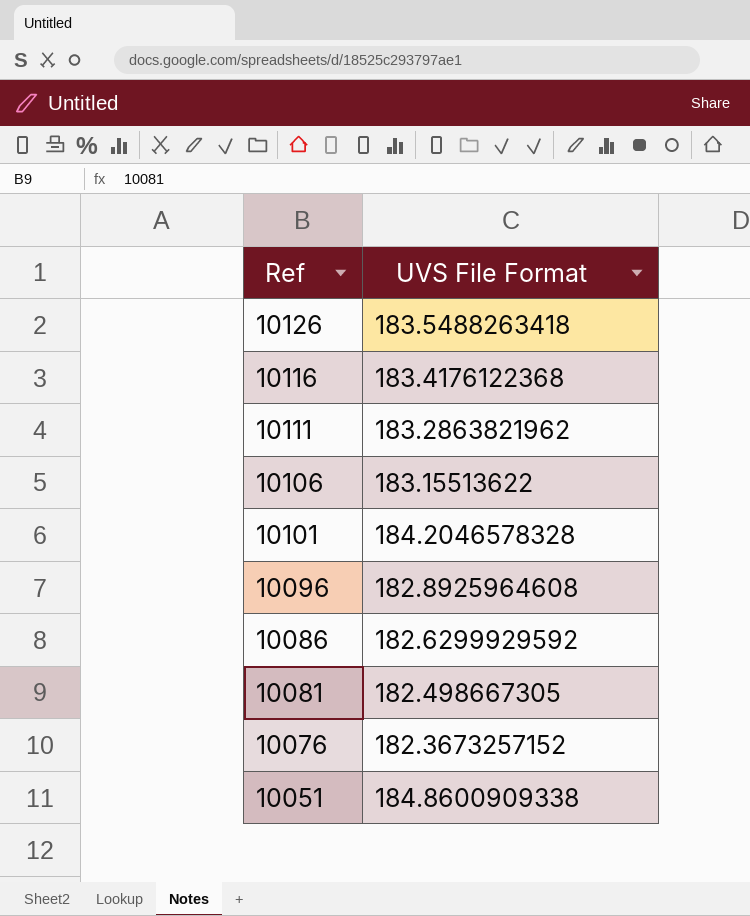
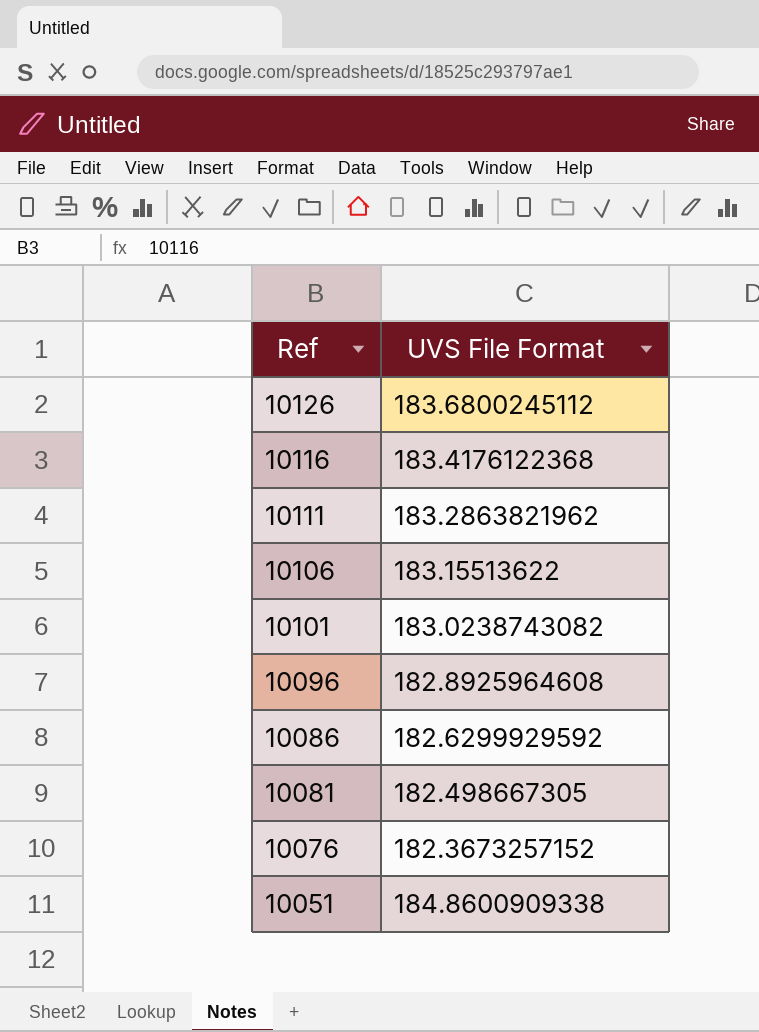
10126 | UVS File Format: 183.5488263418 -> 183.6800245112
10101 | UVS File Format: 184.2046578328 -> 183.0238743082

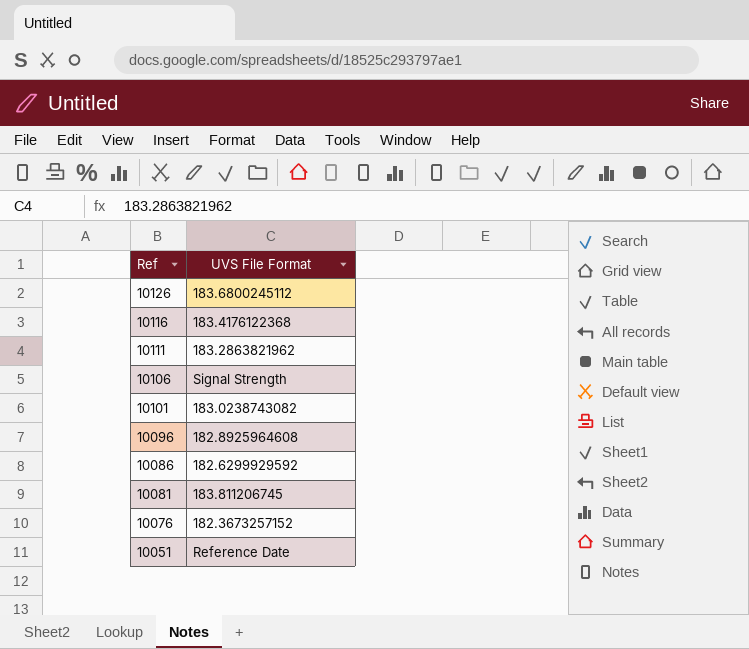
10106 | UVS File Format: 183.15513622 -> Signal Strength
10081 | UVS File Format: 182.498667305 -> 183.811206745
10051 | UVS File Format: 184.8600909338 -> Reference Date

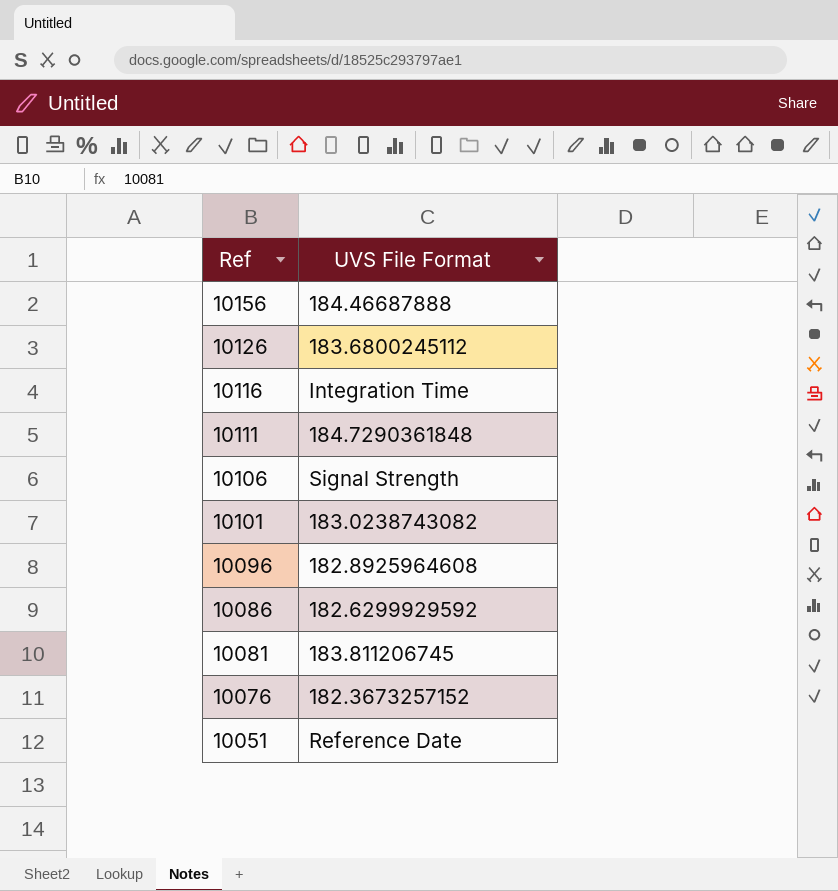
row 10156: none -> 184.46687888
10116 | UVS File Format: 183.4176122368 -> Integration Time
10111 | UVS File Format: 183.2863821962 -> 184.7290361848

